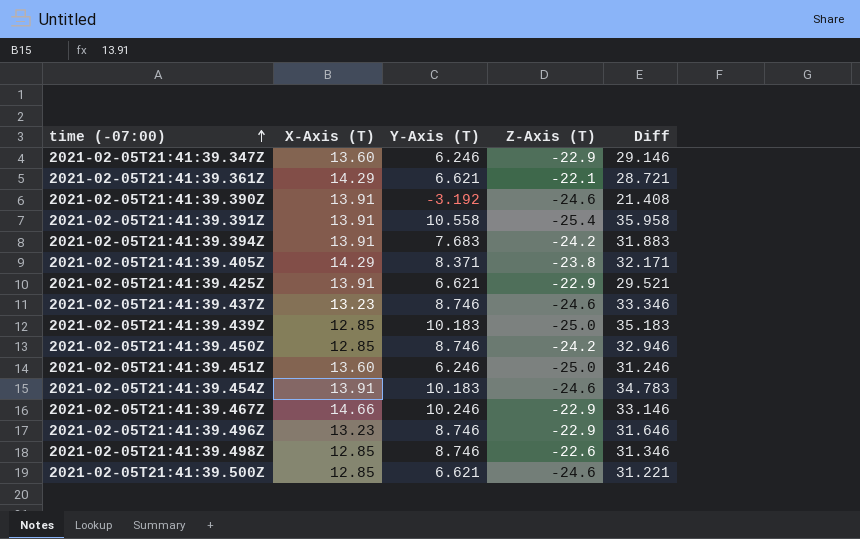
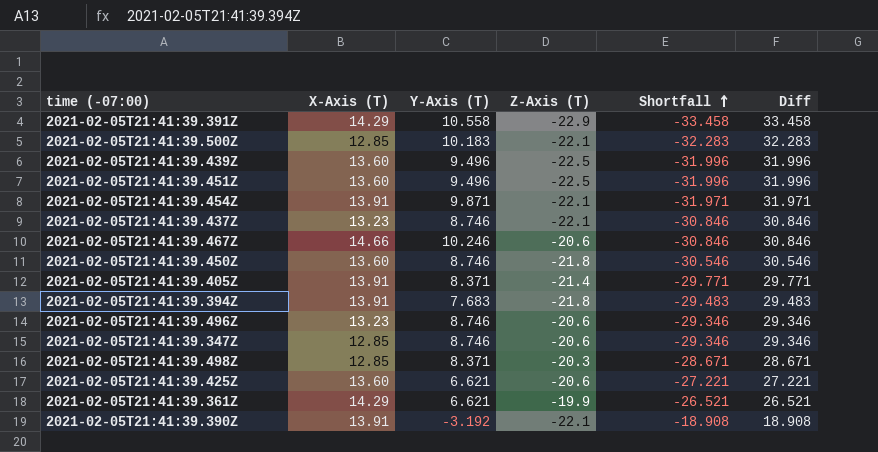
row order: time (-07:00) ascending -> Shortfall ascending
column Shortfall | formula: none -> [Z-Axis (T)] - [Y-Axis (T)]
2021-02-05T21:41:39.391Z | X-Axis (T): 13.91 -> 14.29
2021-02-05T21:41:39.391Z | Z-Axis (T): -25.4 -> -22.9
2021-02-05T21:41:39.391Z | Diff: 35.958 -> 33.458
2021-02-05T21:41:39.500Z | Y-Axis (T): 6.621 -> 10.183
2021-02-05T21:41:39.500Z | Z-Axis (T): -24.6 -> -22.1
2021-02-05T21:41:39.500Z | Diff: 31.221 -> 32.283
2021-02-05T21:41:39.439Z | X-Axis (T): 12.85 -> 13.60
2021-02-05T21:41:39.439Z | Y-Axis (T): 10.183 -> 9.496
2021-02-05T21:41:39.439Z | Z-Axis (T): -25.0 -> -22.5
2021-02-05T21:41:39.439Z | Diff: 35.183 -> 31.996
2021-02-05T21:41:39.451Z | Y-Axis (T): 6.246 -> 9.496
2021-02-05T21:41:39.451Z | Z-Axis (T): -25.0 -> -22.5
2021-02-05T21:41:39.451Z | Diff: 31.246 -> 31.996
2021-02-05T21:41:39.454Z | Y-Axis (T): 10.183 -> 9.871
2021-02-05T21:41:39.454Z | Z-Axis (T): -24.6 -> -22.1
2021-02-05T21:41:39.454Z | Diff: 34.783 -> 31.971
2021-02-05T21:41:39.437Z | Z-Axis (T): -24.6 -> -22.1
2021-02-05T21:41:39.437Z | Diff: 33.346 -> 30.846
2021-02-05T21:41:39.467Z | Z-Axis (T): -22.9 -> -20.6
2021-02-05T21:41:39.467Z | Diff: 33.146 -> 30.846
2021-02-05T21:41:39.450Z | X-Axis (T): 12.85 -> 13.60
2021-02-05T21:41:39.450Z | Z-Axis (T): -24.2 -> -21.8
2021-02-05T21:41:39.450Z | Diff: 32.946 -> 30.546
2021-02-05T21:41:39.405Z | X-Axis (T): 14.29 -> 13.91
2021-02-05T21:41:39.405Z | Z-Axis (T): -23.8 -> -21.4
2021-02-05T21:41:39.405Z | Diff: 32.171 -> 29.771
2021-02-05T21:41:39.394Z | Z-Axis (T): -24.2 -> -21.8
2021-02-05T21:41:39.394Z | Diff: 31.883 -> 29.483
2021-02-05T21:41:39.496Z | Z-Axis (T): -22.9 -> -20.6
2021-02-05T21:41:39.496Z | Diff: 31.646 -> 29.346
2021-02-05T21:41:39.347Z | X-Axis (T): 13.60 -> 12.85
2021-02-05T21:41:39.347Z | Y-Axis (T): 6.246 -> 8.746
2021-02-05T21:41:39.347Z | Z-Axis (T): -22.9 -> -20.6
2021-02-05T21:41:39.347Z | Diff: 29.146 -> 29.346
2021-02-05T21:41:39.498Z | Y-Axis (T): 8.746 -> 8.371
2021-02-05T21:41:39.498Z | Z-Axis (T): -22.6 -> -20.3
2021-02-05T21:41:39.498Z | Diff: 31.346 -> 28.671
2021-02-05T21:41:39.425Z | X-Axis (T): 13.91 -> 13.60
2021-02-05T21:41:39.425Z | Z-Axis (T): -22.9 -> -20.6
2021-02-05T21:41:39.425Z | Diff: 29.521 -> 27.221
2021-02-05T21:41:39.361Z | Z-Axis (T): -22.1 -> -19.9
2021-02-05T21:41:39.361Z | Diff: 28.721 -> 26.521
2021-02-05T21:41:39.390Z | Z-Axis (T): -24.6 -> -22.1
2021-02-05T21:41:39.390Z | Diff: 21.408 -> 18.908

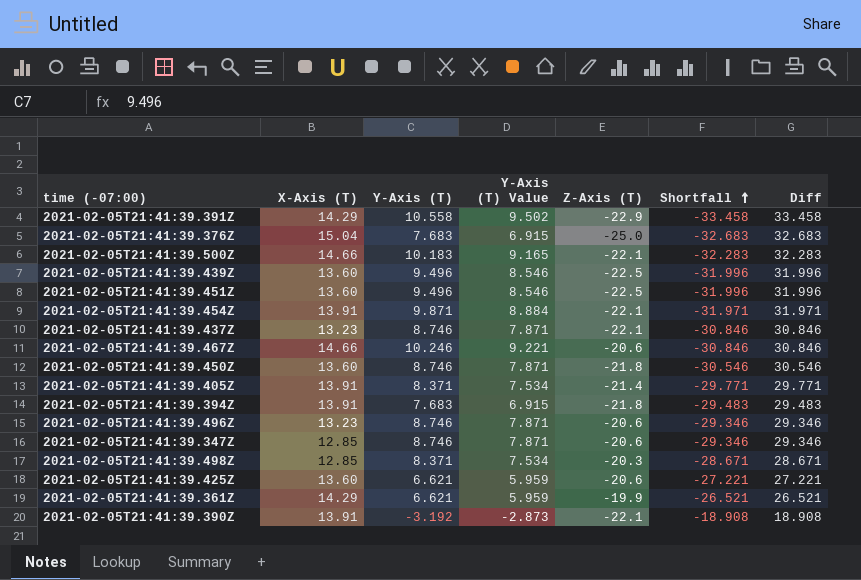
column Y-Axis (T) Value | formula: none -> [Y-Axis (T)] * 0.9
row 2021-02-05T21:41:39.376Z: none -> 15.04 | 7.683 | 6.915 | -25.0 | -32.683 | 32.683
2021-02-05T21:41:39.500Z | X-Axis (T): 12.85 -> 14.66

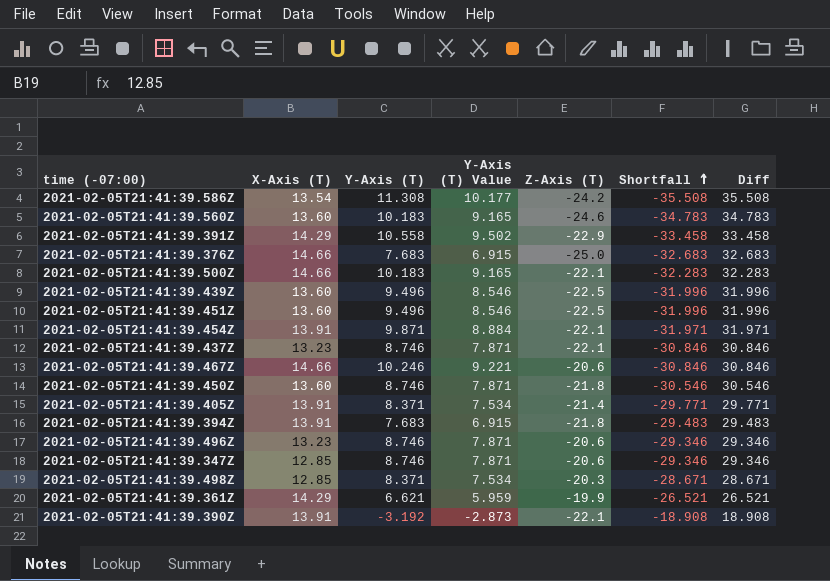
row 2021-02-05T21:41:39.425Z: 13.60 | 6.621 | 5.959 | -20.6 | -27.221 | 27.221 -> none
row 2021-02-05T21:41:39.586Z: none -> 13.54 | 11.308 | 10.177 | -24.2 | -35.508 | 35.508
row 2021-02-05T21:41:39.560Z: none -> 13.60 | 10.183 | 9.165 | -24.6 | -34.783 | 34.783
2021-02-05T21:41:39.376Z | X-Axis (T): 15.04 -> 14.66

